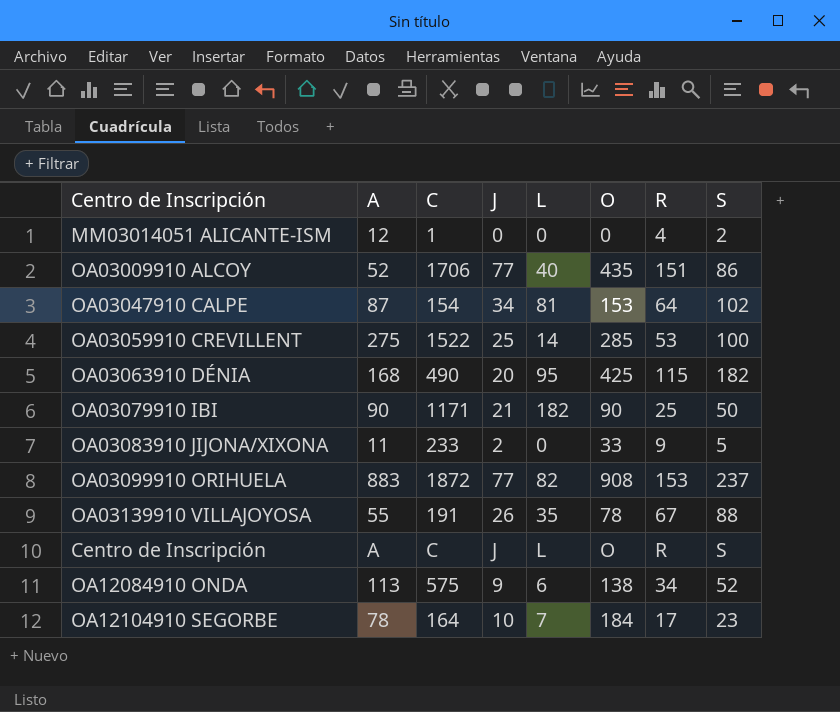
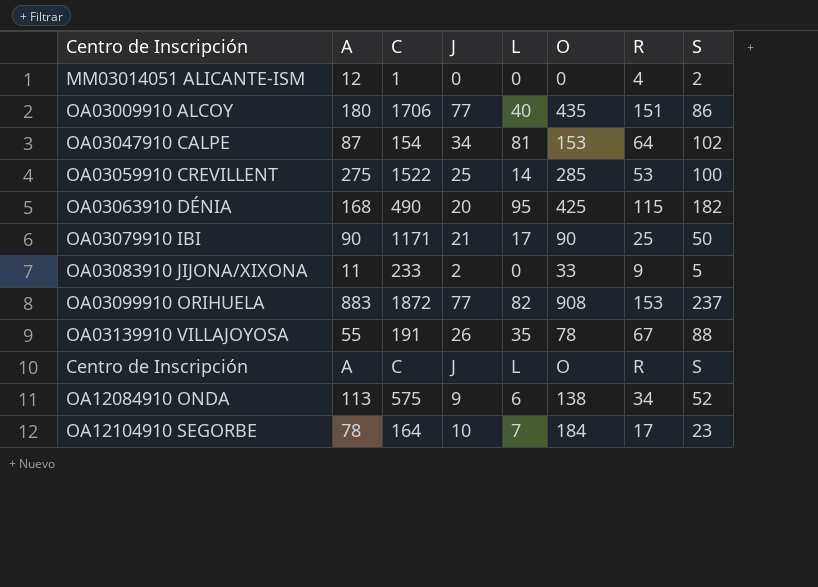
OA03009910 ALCOY | A: 52 -> 180
OA03079910 IBI | L: 182 -> 17

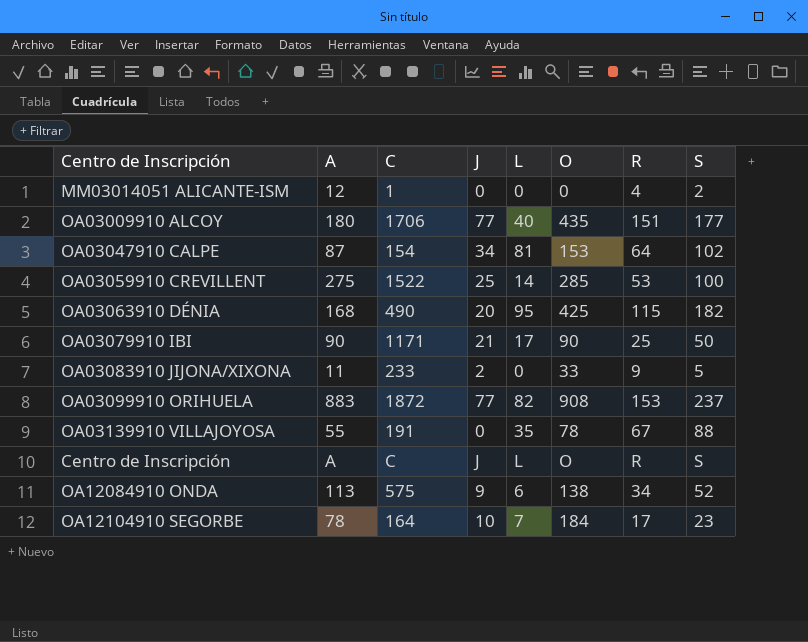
OA03009910 ALCOY | S: 86 -> 177
OA03139910 VILLAJOYOSA | J: 26 -> 0

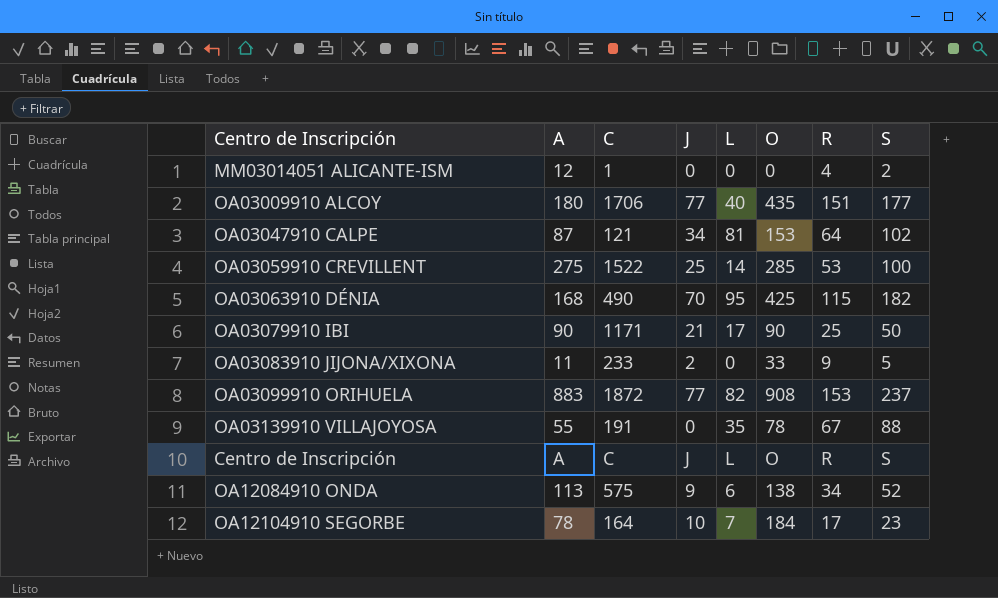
OA03047910 CALPE | C: 154 -> 121
OA03063910 DÉNIA | J: 20 -> 70

